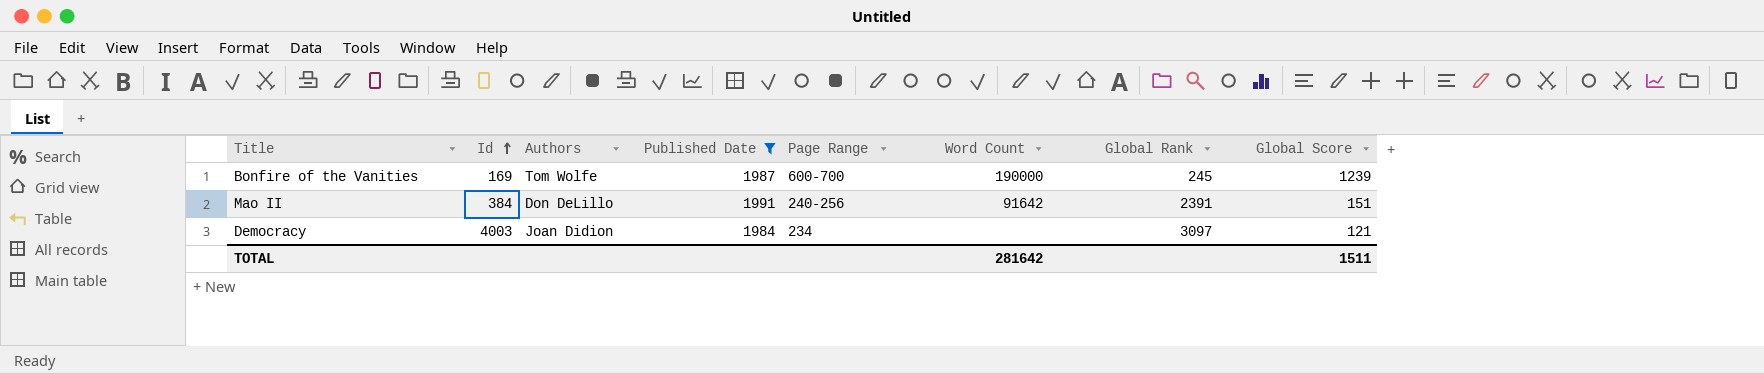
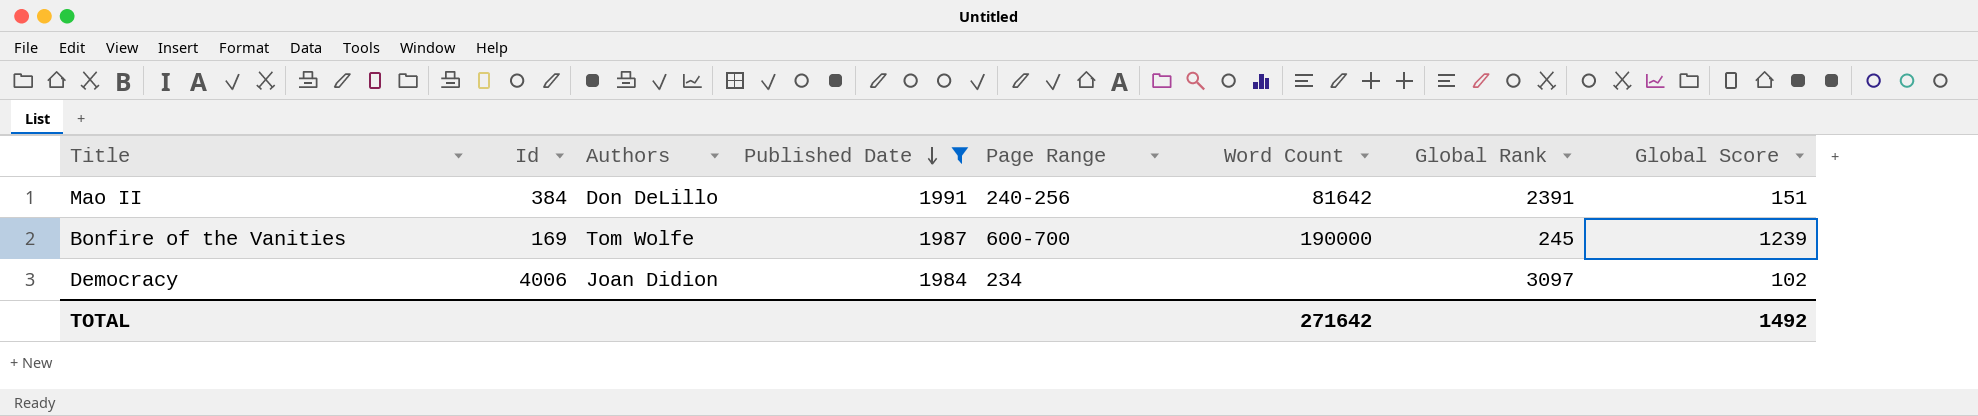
row order: Id ascending -> Published Date descending
Mao II | Word Count: 91642 -> 81642
Democracy | Id: 4003 -> 4006
Democracy | Global Score: 121 -> 102
TOTAL | Word Count: 281642 -> 271642
TOTAL | Global Score: 1511 -> 1492

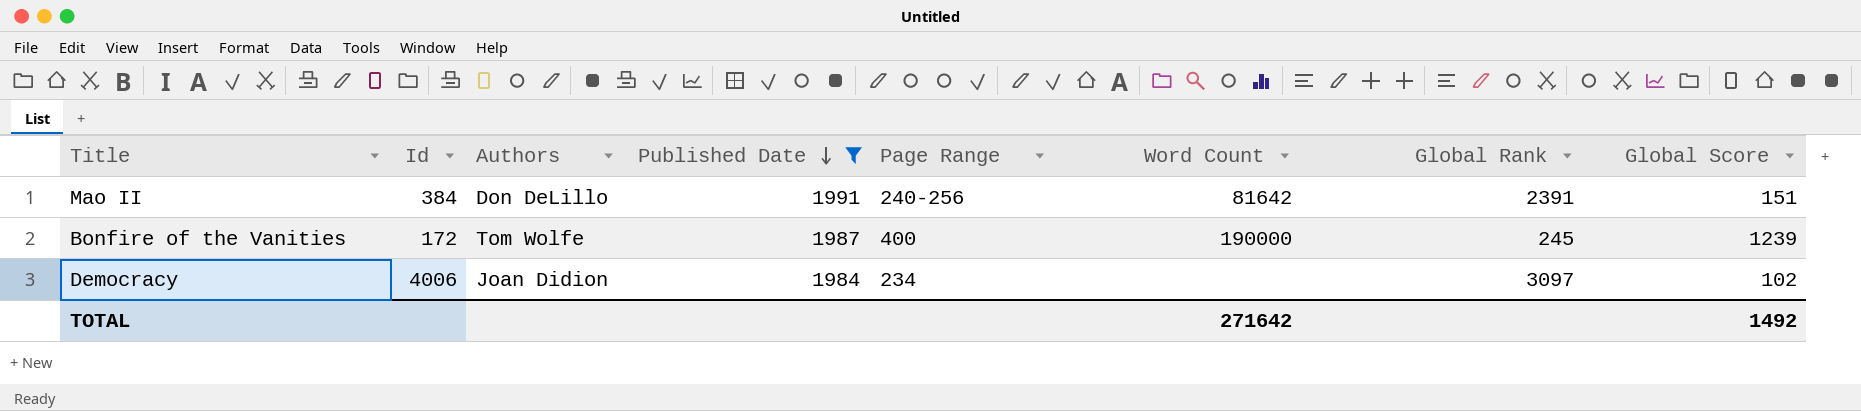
Bonfire of the Vanities | Id: 169 -> 172
Bonfire of the Vanities | Page Range: 600-700 -> 400

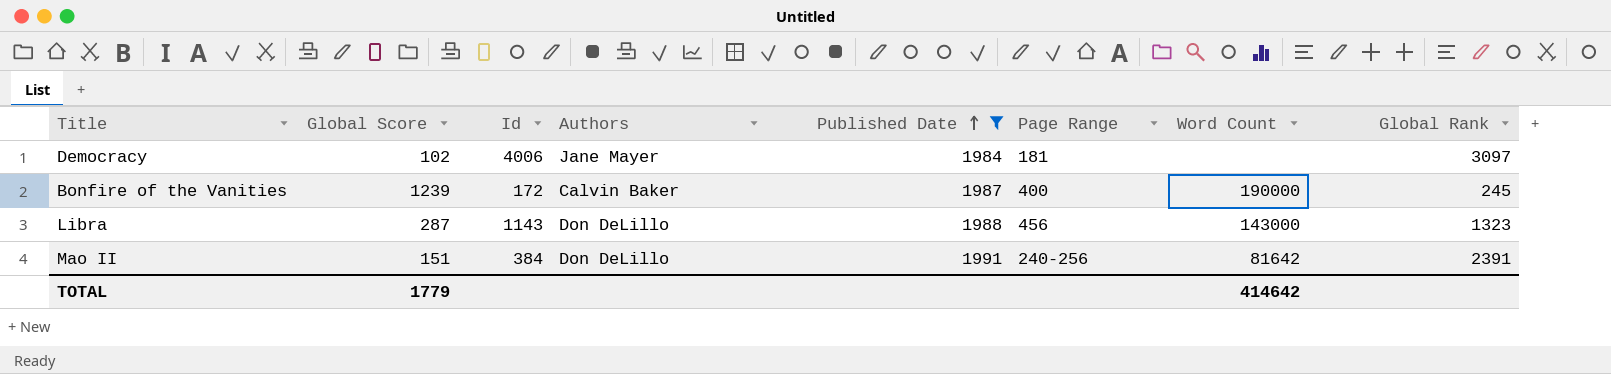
row order: Published Date descending -> Published Date ascending
column Global Score | position: 8 -> 2
Democracy | Authors: Joan Didion -> Jane Mayer
Democracy | Page Range: 234 -> 181
Bonfire of the Vanities | Authors: Tom Wolfe -> Calvin Baker
row Libra: none -> 287 | 1143 | Don DeLillo | 1988 | 456 | 143000 | 1323
TOTAL | Global Score: 1492 -> 1779
TOTAL | Word Count: 271642 -> 414642

